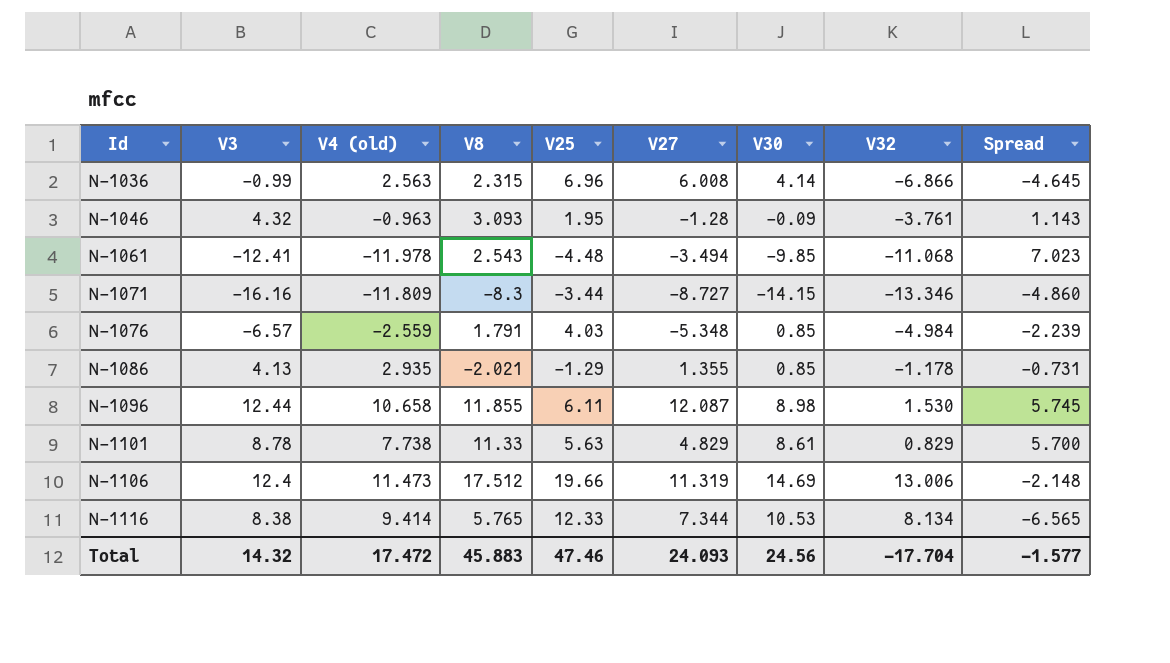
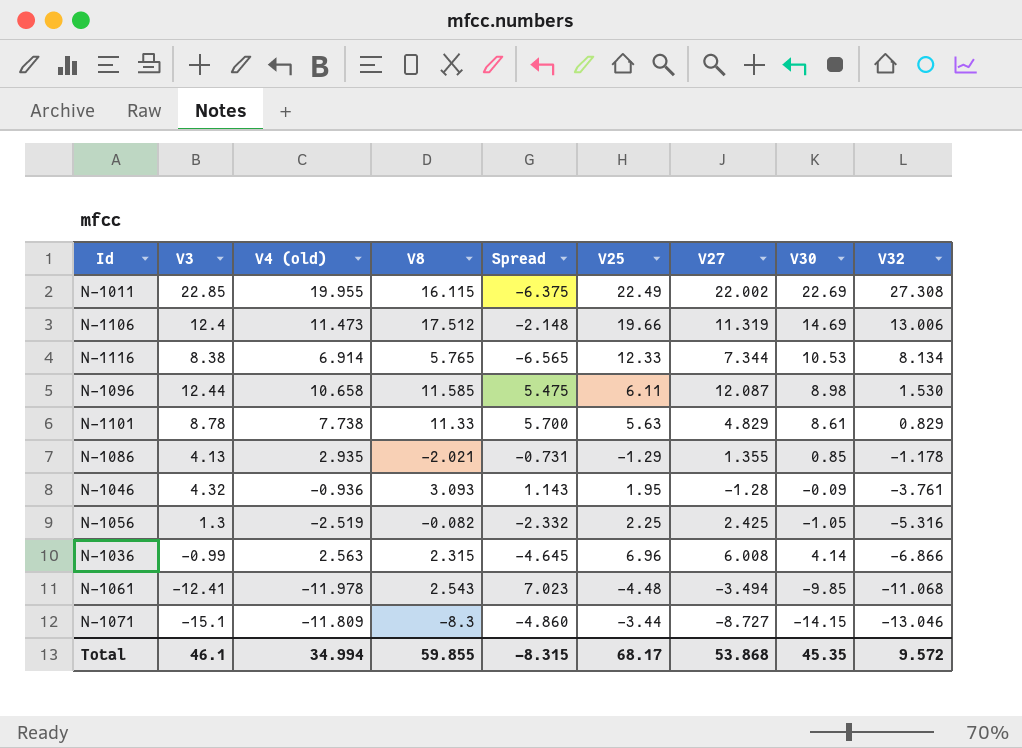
row order: Id ascending -> V32 descending
column Spread | position: 9 -> 5
row N-1076: -6.57 | -2.559 | 1.791 | 4.03 | -5.348 | 0.85 | -4.984 | -2.239 -> none
row N-1011: none -> 22.85 | 19.955 | 16.115 | -6.375 | 22.49 | 22.002 | 22.69 | 27.308
N-1116 | V4 (old): 9.414 -> 6.914
N-1096 | V8: 11.855 -> 11.585
N-1096 | Spread: 5.745 -> 5.475
N-1046 | V4 (old): -0.963 -> -0.936
row N-1056: none -> 1.3 | -2.519 | -0.082 | -2.332 | 2.25 | 2.425 | -1.05 | -5.316
N-1071 | V3: -16.16 -> -15.1
N-1071 | V32: -13.346 -> -13.046
Total | V3: 14.32 -> 46.1
Total | V4 (old): 17.472 -> 34.994
Total | V8: 45.883 -> 59.855
Total | Spread: -1.577 -> -8.315
Total | V25: 47.46 -> 68.17
Total | V27: 24.093 -> 53.868
Total | V30: 24.56 -> 45.35
Total | V32: -17.704 -> 9.572

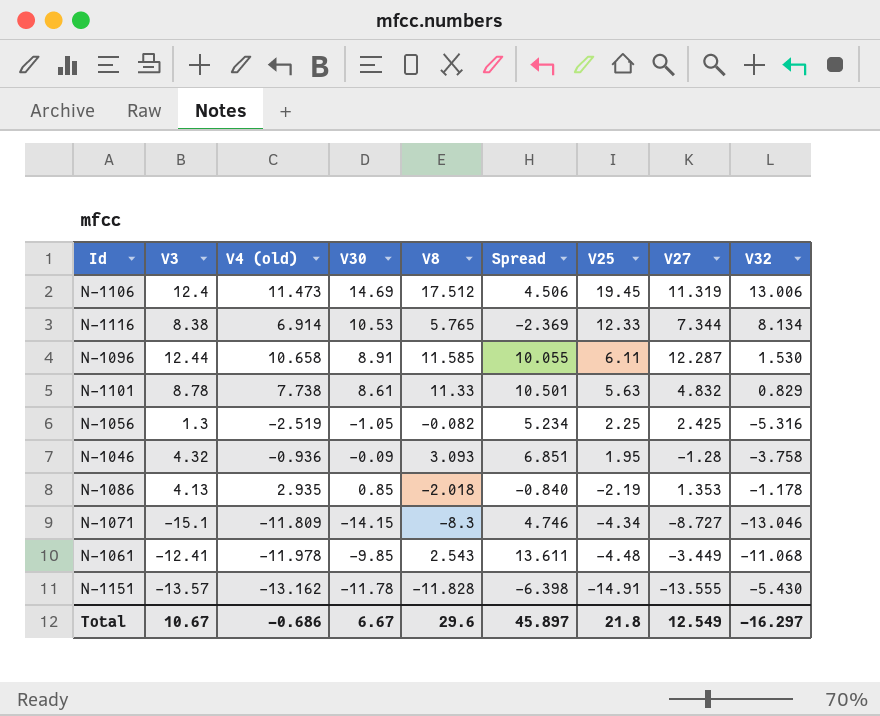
row order: V32 descending -> V25 descending
column V30 | position: 8 -> 4
column Spread | formula: [V8] - [V25] -> [V8] - [V32]
row N-1011: 22.85 | 19.955 | 16.115 | -6.375 | 22.49 | 22.002 | 22.69 | 27.308 -> none
row N-1036: -0.99 | 2.563 | 2.315 | -4.645 | 6.96 | 6.008 | 4.14 | -6.866 -> none
N-1106 | V25: 19.66 -> 19.45
N-1096 | V30: 8.98 -> 8.91
N-1096 | V27: 12.087 -> 12.287
N-1101 | V27: 4.829 -> 4.832
N-1046 | V32: -3.761 -> -3.758
N-1086 | V8: -2.021 -> -2.018
N-1086 | V25: -1.29 -> -2.19
N-1086 | V27: 1.355 -> 1.353
N-1071 | V25: -3.44 -> -4.34
N-1061 | V27: -3.494 -> -3.449
row N-1151: none -> -13.57 | -13.162 | -11.78 | -11.828 | -6.398 | -14.91 | -13.555 | -5.430
Total | V3: 46.1 -> 10.67
Total | V4 (old): 34.994 -> -0.686
Total | V30: 45.35 -> 6.67
Total | V8: 59.855 -> 29.6
Total | Spread: -8.315 -> 45.897
Total | V25: 68.17 -> 21.8
Total | V27: 53.868 -> 12.549
Total | V32: 9.572 -> -16.297

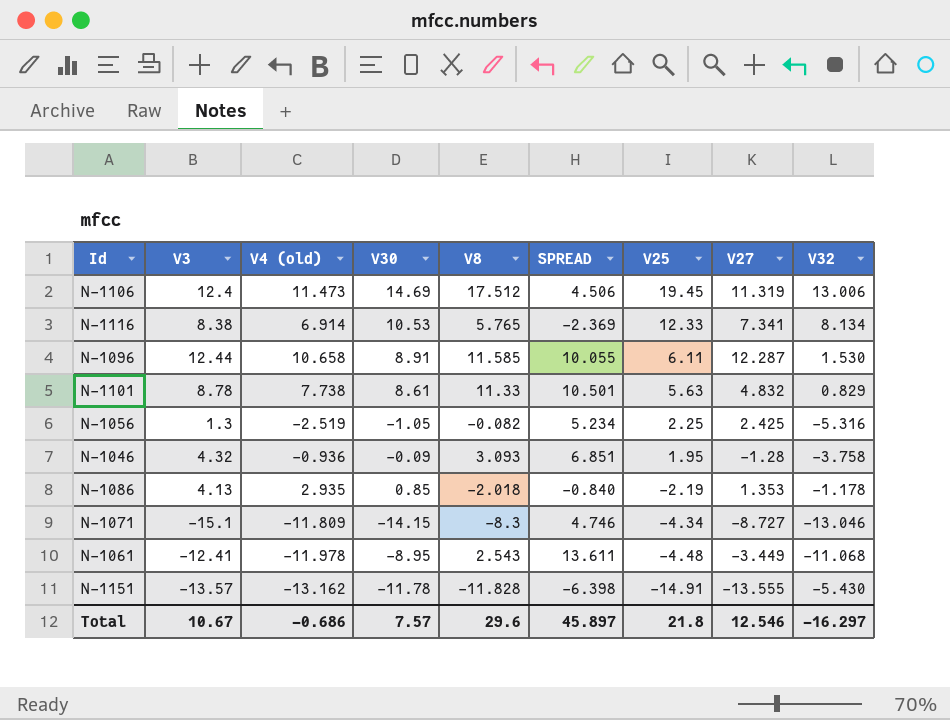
column name: Spread -> SPREAD
N-1116 | V27: 7.344 -> 7.341
N-1061 | V30: -9.85 -> -8.95
Total | V30: 6.67 -> 7.57
Total | V27: 12.549 -> 12.546

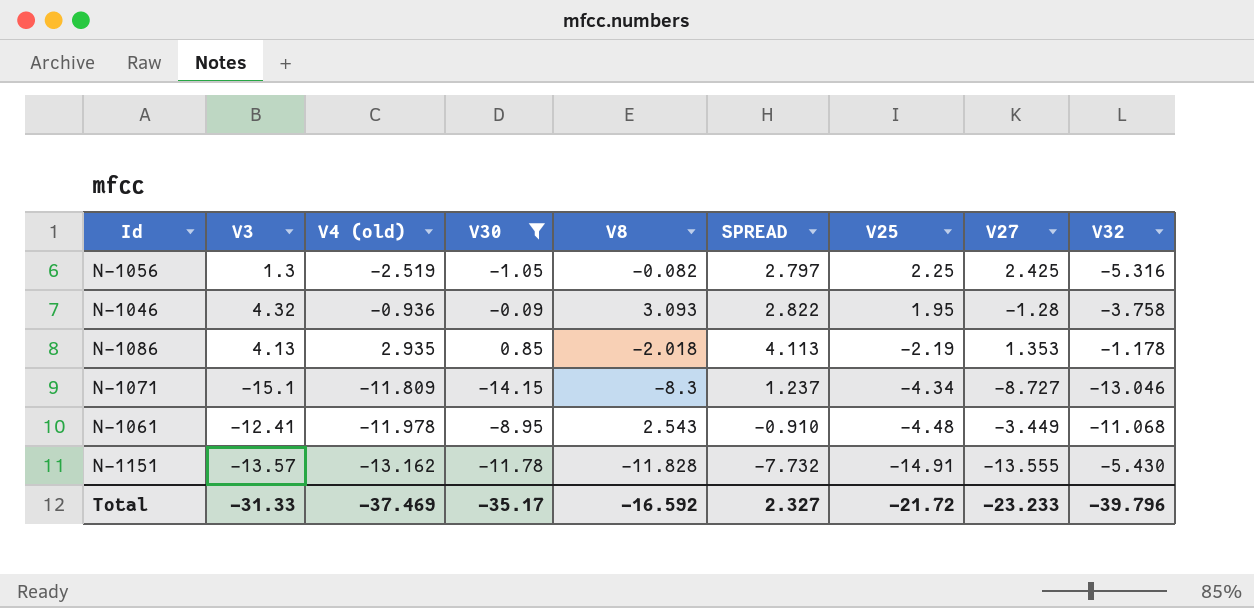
filter: none -> V30 <= 0.85
column SPREAD | formula: [V8] - [V32] -> [V4 (old)] - [V32]
Total | V3: 10.67 -> -31.33
Total | V4 (old): -0.686 -> -37.469
Total | V30: 7.57 -> -35.17
Total | V8: 29.6 -> -16.592
Total | SPREAD: 45.897 -> 2.327
Total | V25: 21.8 -> -21.72
Total | V27: 12.546 -> -23.233
Total | V32: -16.297 -> -39.796

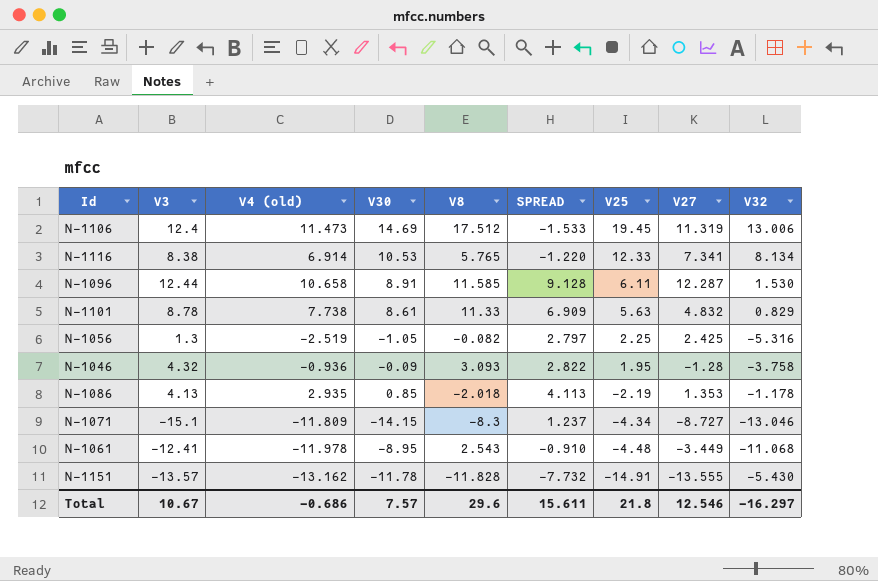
filter: V30 <= 0.85 -> none
Total | V3: -31.33 -> 10.67
Total | V4 (old): -37.469 -> -0.686
Total | V30: -35.17 -> 7.57
Total | V8: -16.592 -> 29.6
Total | SPREAD: 2.327 -> 15.611
Total | V25: -21.72 -> 21.8
Total | V27: -23.233 -> 12.546
Total | V32: -39.796 -> -16.297

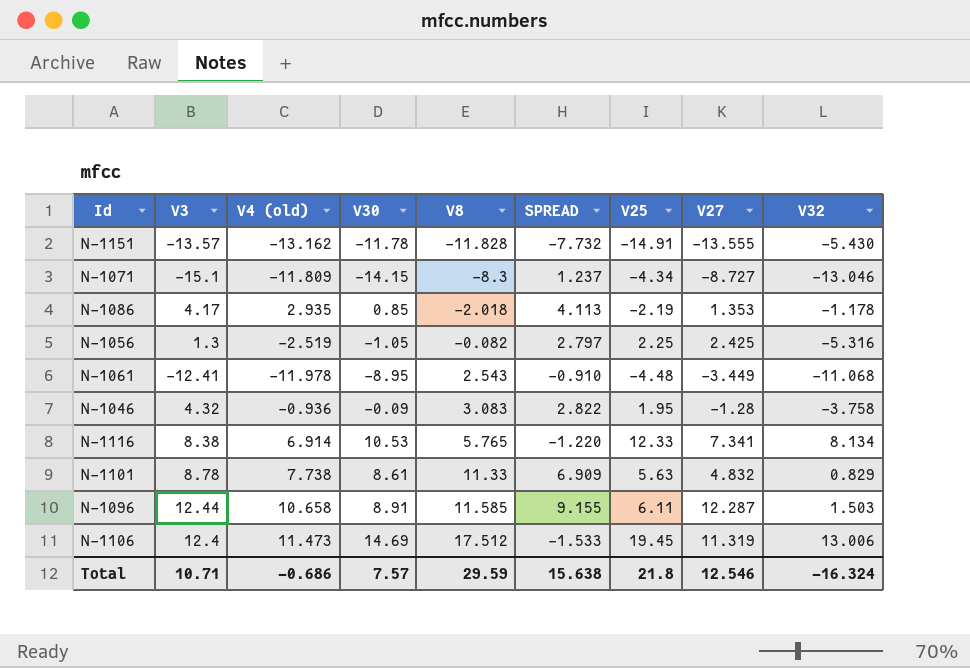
row order: V25 descending -> V8 ascending
N-1086 | V3: 4.13 -> 4.17
N-1046 | V8: 3.093 -> 3.083
N-1096 | SPREAD: 9.128 -> 9.155
N-1096 | V32: 1.530 -> 1.503
Total | V3: 10.67 -> 10.71
Total | V8: 29.6 -> 29.59
Total | SPREAD: 15.611 -> 15.638
Total | V32: -16.297 -> -16.324

